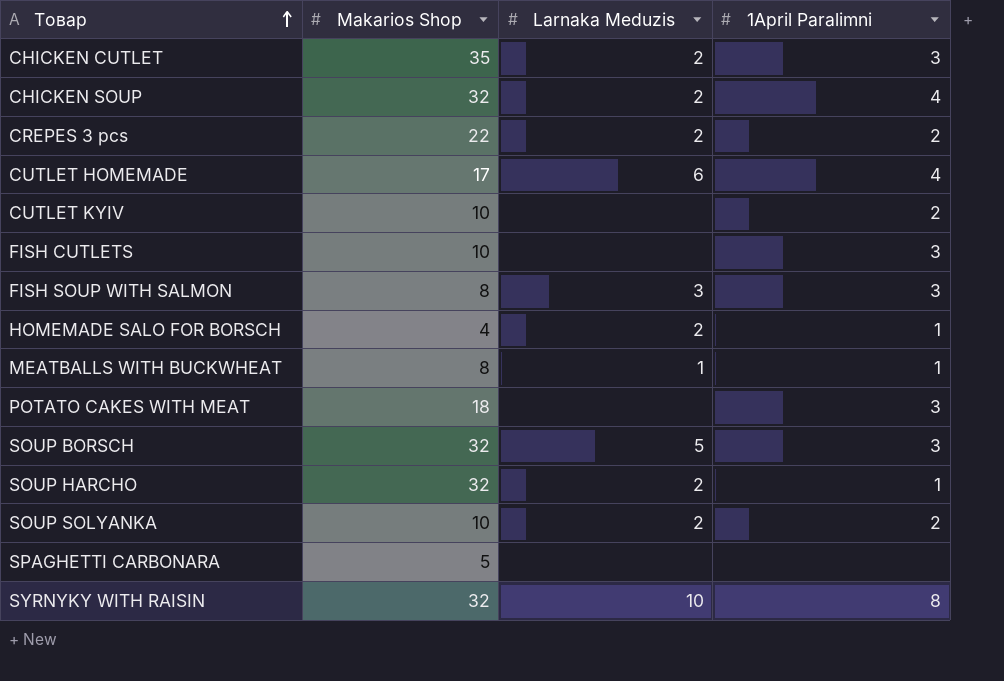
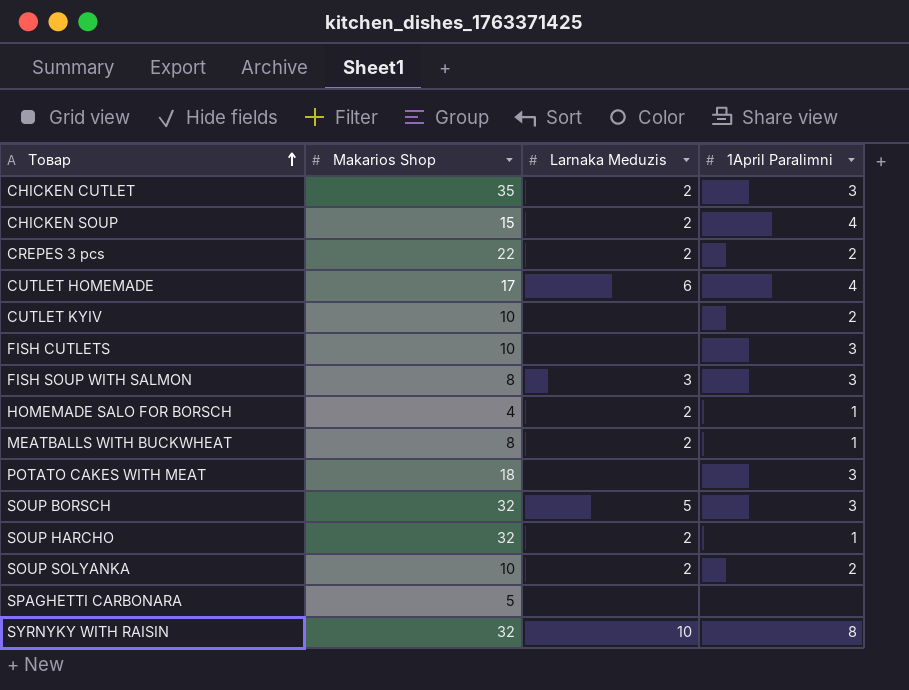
CHICKEN SOUP | Makarios Shop: 32 -> 15
MEATBALLS WITH BUCKWHEAT | Larnaka Meduzis: 1 -> 2

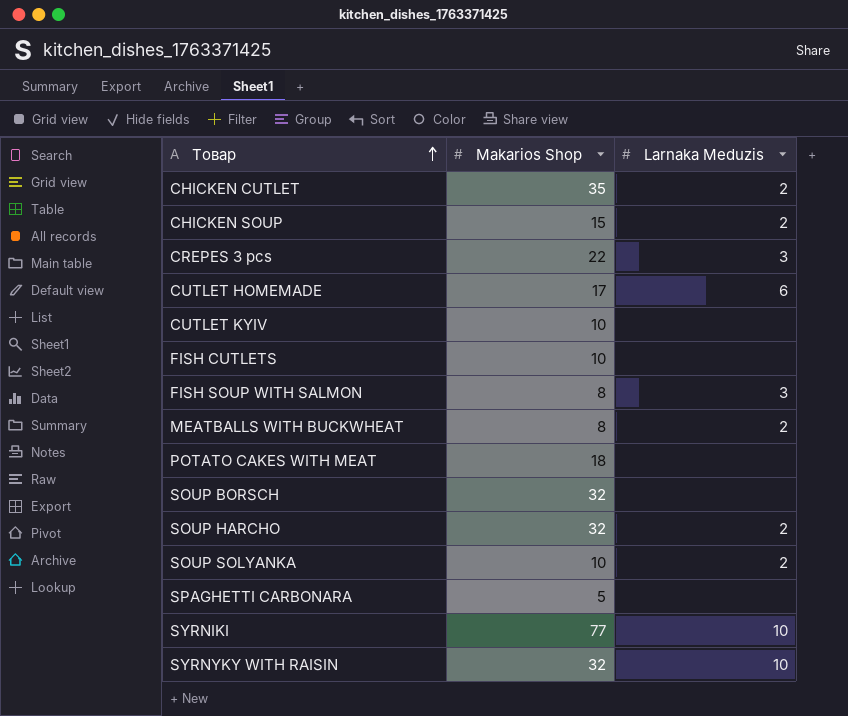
column 1April Paralimni | position: 4 -> none
row HOMEMADE SALO FOR BORSCH: 4 | 2 | 1 -> none
CREPES 3 pcs | Larnaka Meduzis: 2 -> 3
SOUP BORSCH | Larnaka Meduzis: 5 -> none
row SYRNIKI: none -> 77 | 10

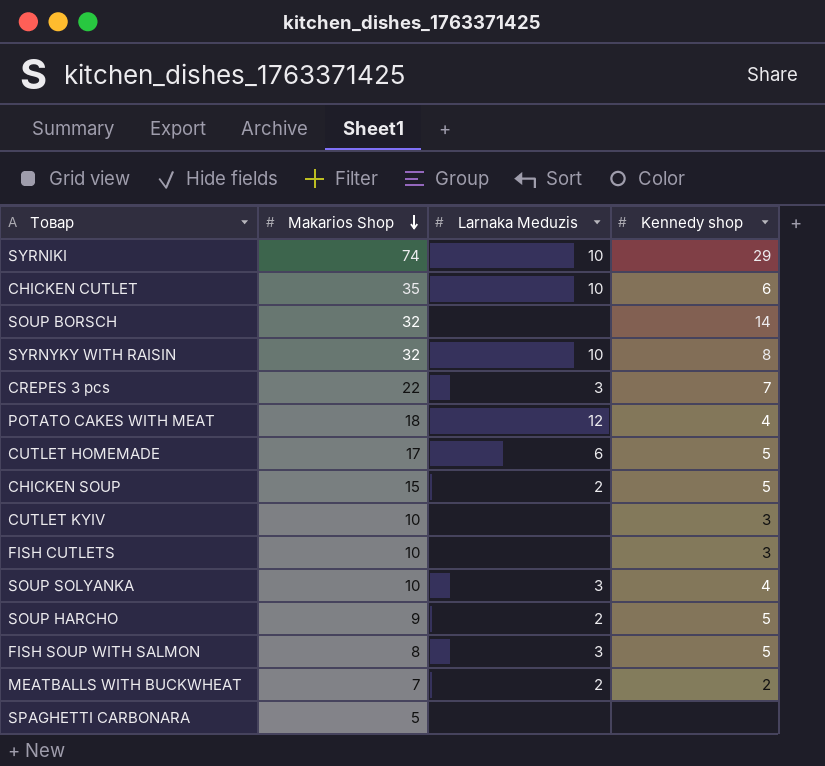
row order: Товар ascending -> Makarios Shop descending
column Kennedy shop | position: none -> 4
SYRNIKI | Makarios Shop: 77 -> 74
CHICKEN CUTLET | Larnaka Meduzis: 2 -> 10
POTATO CAKES WITH MEAT | Larnaka Meduzis: none -> 12
SOUP SOLYANKA | Larnaka Meduzis: 2 -> 3
SOUP HARCHO | Makarios Shop: 32 -> 9
MEATBALLS WITH BUCKWHEAT | Makarios Shop: 8 -> 7

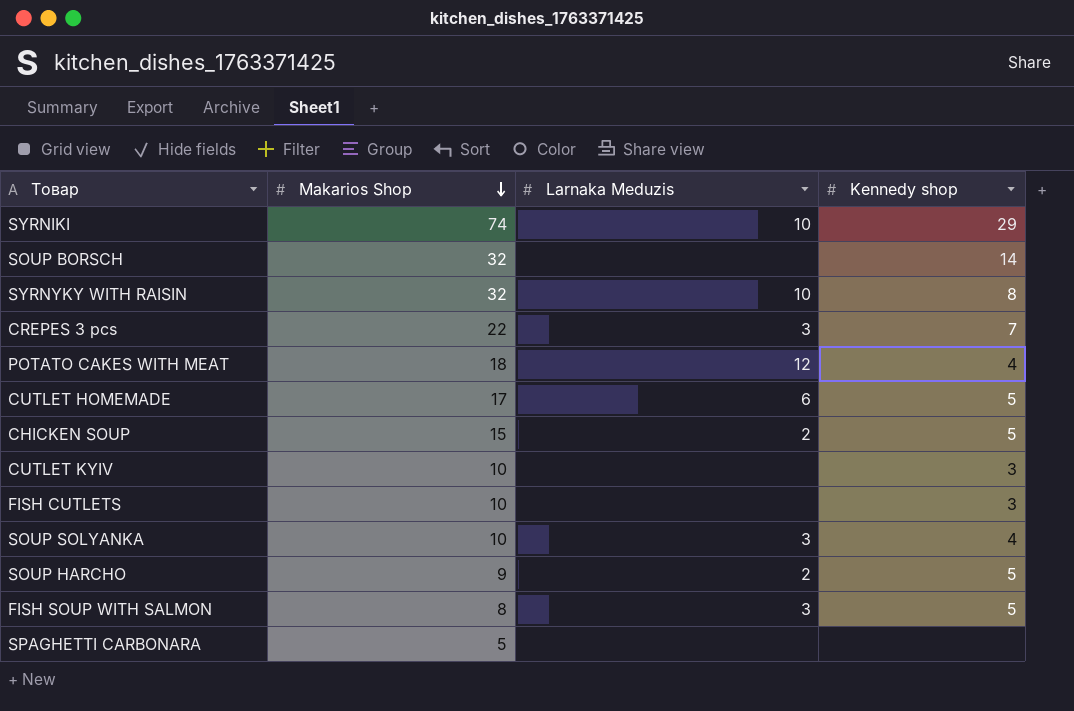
row CHICKEN CUTLET: 35 | 10 | 6 -> none
row MEATBALLS WITH BUCKWHEAT: 7 | 2 | 2 -> none

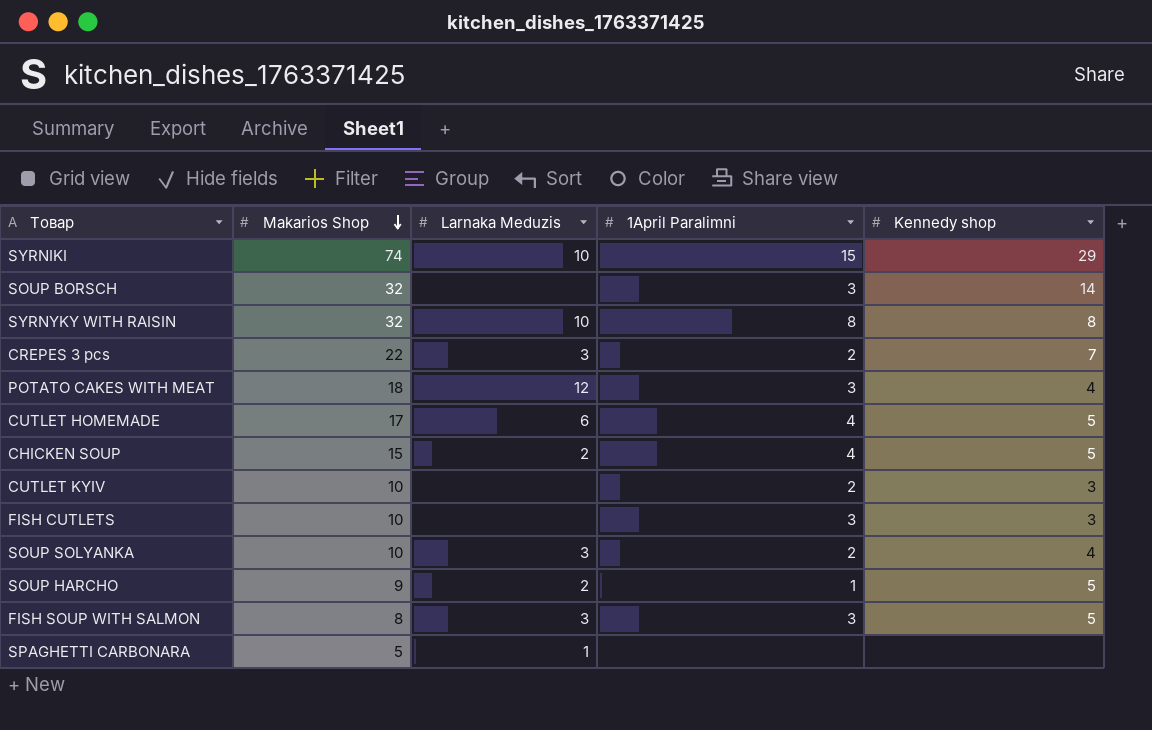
column 1April Paralimni | position: none -> 4
SPAGHETTI CARBONARA | Larnaka Meduzis: none -> 1

